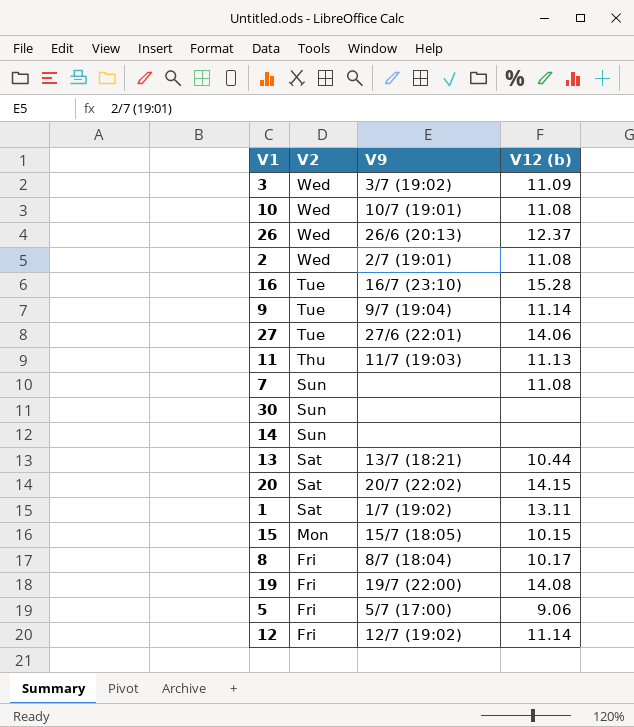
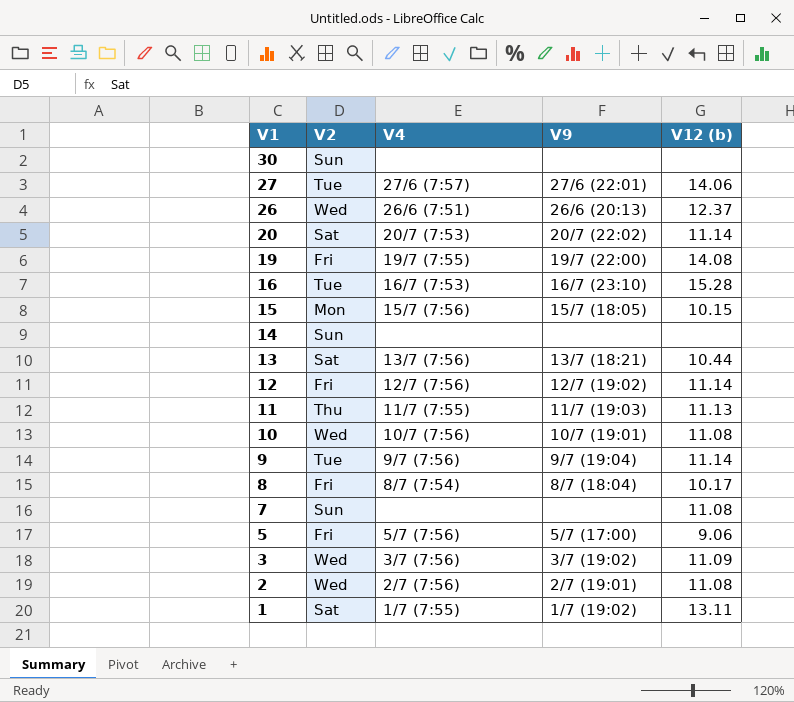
row order: V2 descending -> V1 descending
column V4 | position: none -> 3
20 | V12 (b): 14.15 -> 11.14

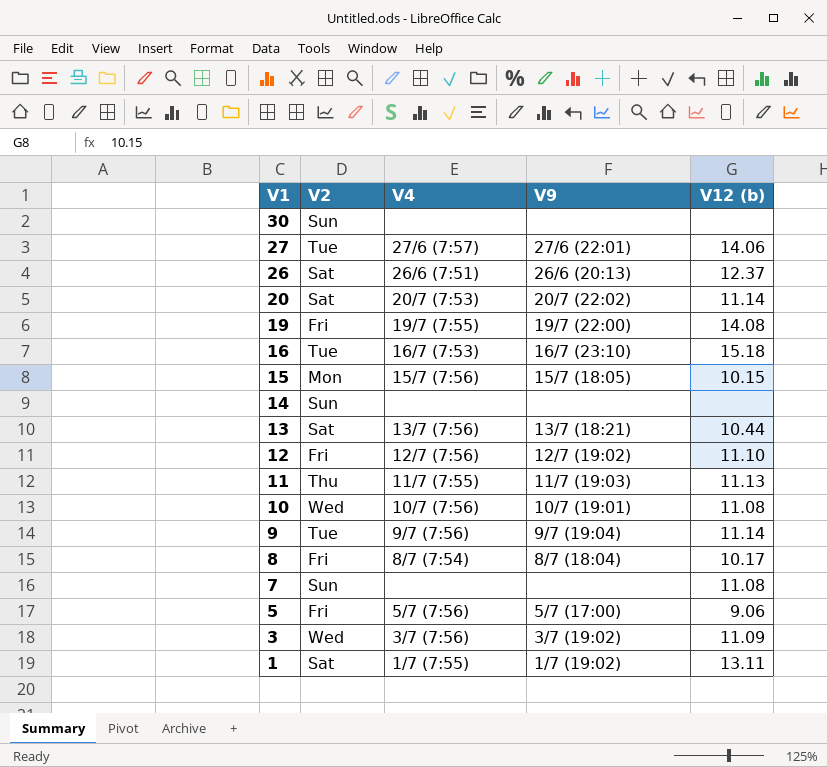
row 2: Wed | 2/7 (7:56) | 2/7 (19:01) | 11.08 -> none
26 | V2: Wed -> Sat
16 | V12 (b): 15.28 -> 15.18
12 | V12 (b): 11.14 -> 11.10

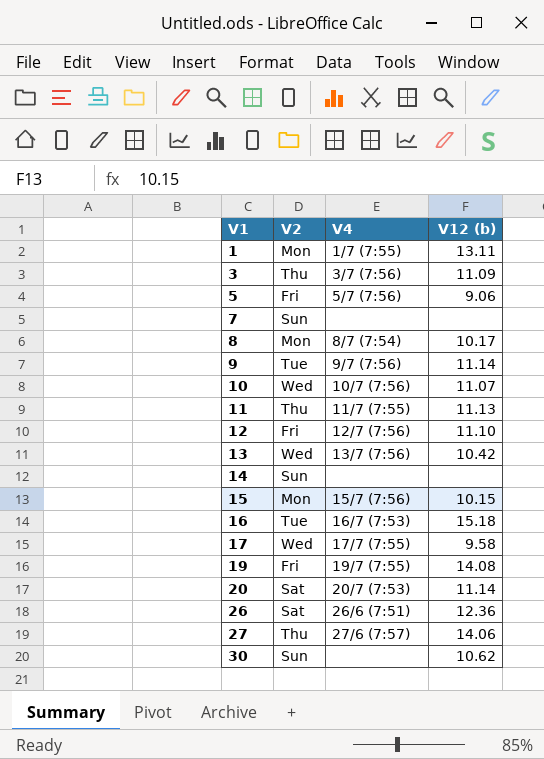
row order: V1 descending -> V1 ascending
column V9 | position: 4 -> none
1 | V2: Sat -> Mon
3 | V2: Wed -> Thu
7 | V12 (b): 11.08 -> none
8 | V2: Fri -> Mon
10 | V12 (b): 11.08 -> 11.07
13 | V2: Sat -> Wed
13 | V12 (b): 10.44 -> 10.42
row 17: none -> Wed | 17/7 (7:55) | 9.58
26 | V12 (b): 12.37 -> 12.36
27 | V2: Tue -> Thu
30 | V12 (b): none -> 10.62

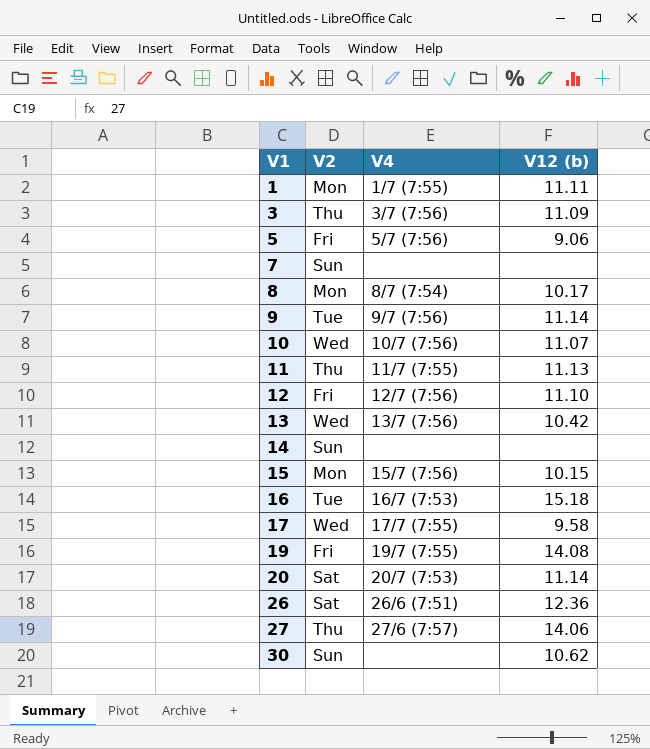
1 | V12 (b): 13.11 -> 11.11

